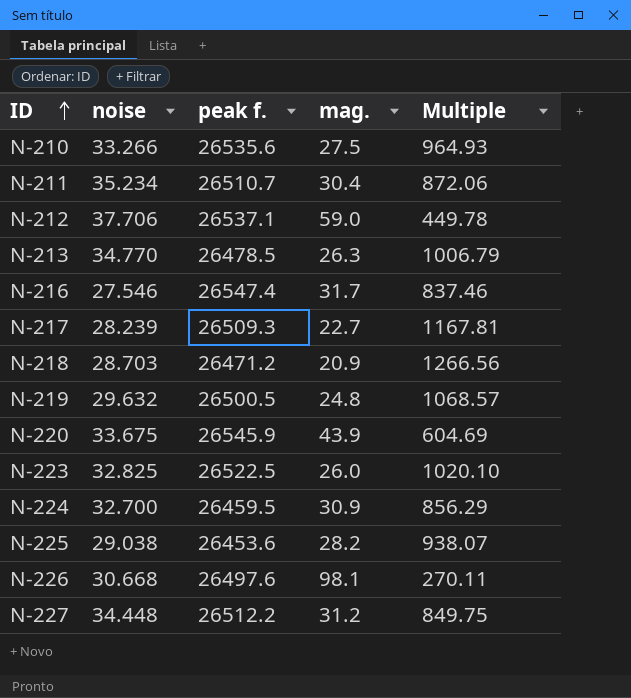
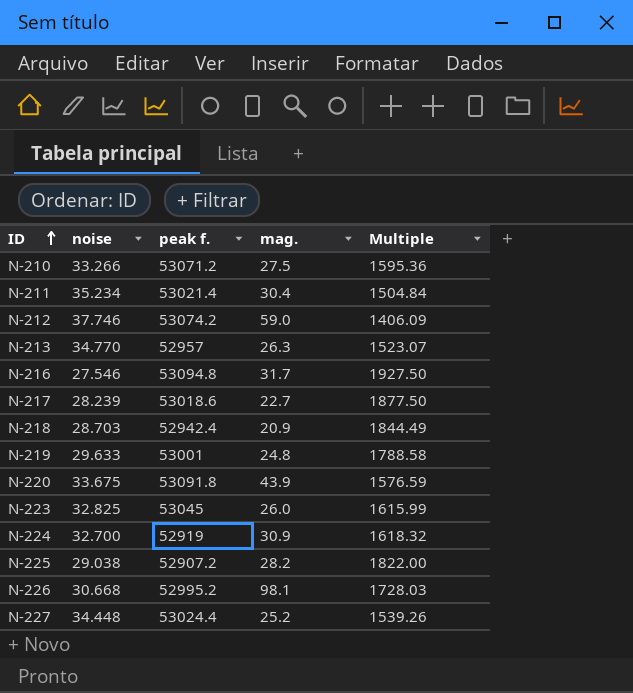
column Multiple | formula: [peak f.] / [mag.] -> [peak f.] / [noise]
N-210 | peak f.: 26535.6 -> 53071.2
N-211 | peak f.: 26510.7 -> 53021.4
N-212 | noise: 37.706 -> 37.746
N-212 | peak f.: 26537.1 -> 53074.2
N-213 | peak f.: 26478.5 -> 52957
N-216 | peak f.: 26547.4 -> 53094.8
N-217 | peak f.: 26509.3 -> 53018.6
N-218 | peak f.: 26471.2 -> 52942.4
N-219 | noise: 29.632 -> 29.633
N-219 | peak f.: 26500.5 -> 53001
N-220 | peak f.: 26545.9 -> 53091.8
N-223 | peak f.: 26522.5 -> 53045
N-224 | peak f.: 26459.5 -> 52919
N-225 | peak f.: 26453.6 -> 52907.2
N-226 | peak f.: 26497.6 -> 52995.2
N-227 | peak f.: 26512.2 -> 53024.4
N-227 | mag.: 31.2 -> 25.2

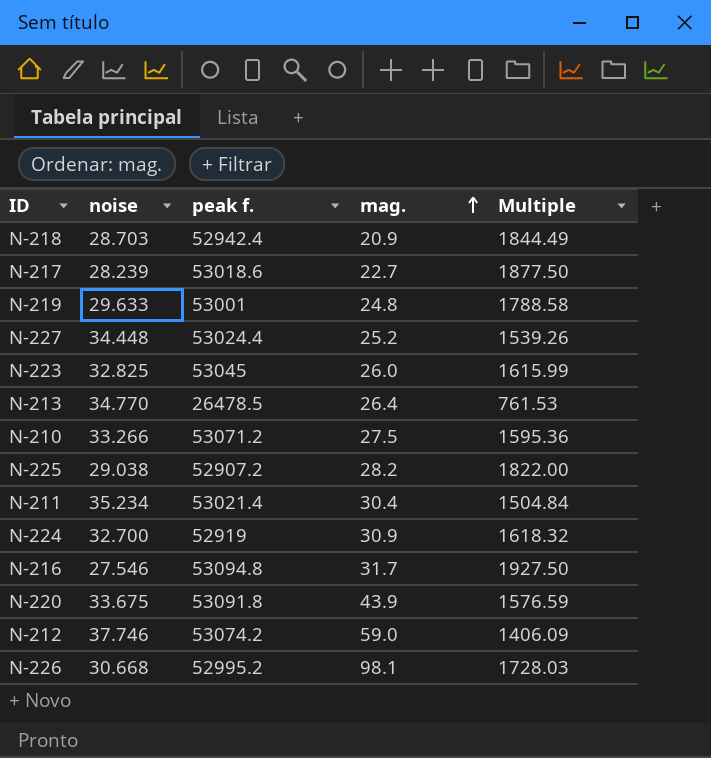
row order: ID ascending -> mag. ascending
N-213 | peak f.: 52957 -> 26478.5
N-213 | mag.: 26.3 -> 26.4
N-213 | Multiple: 1523.07 -> 761.53

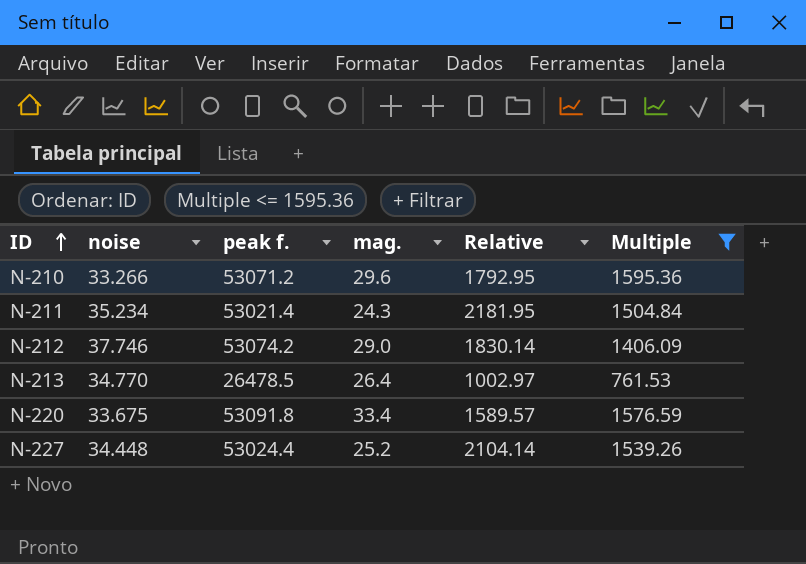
filter: none -> Multiple <= 1595.36
row order: mag. ascending -> ID ascending
column Relative | formula: none -> [peak f.] / [mag.]
N-210 | mag.: 27.5 -> 29.6
N-211 | mag.: 30.4 -> 24.3
N-212 | mag.: 59.0 -> 29.0
N-220 | mag.: 43.9 -> 33.4

